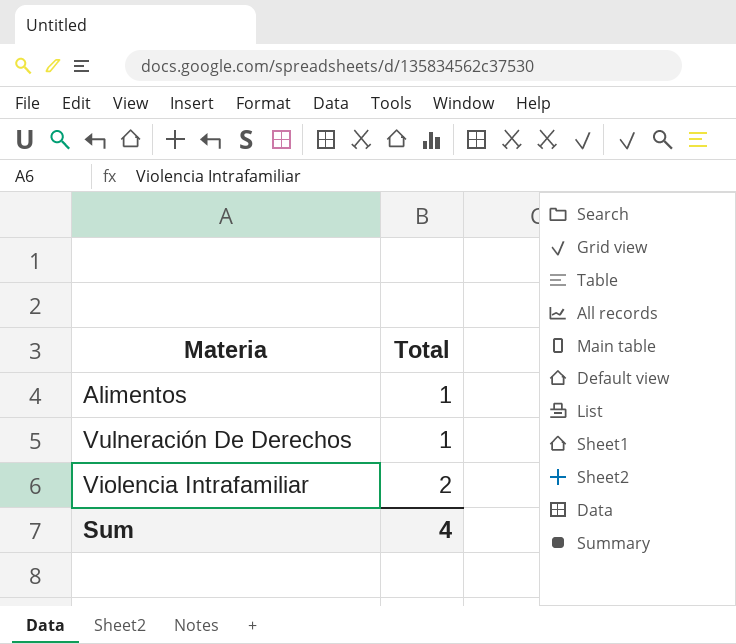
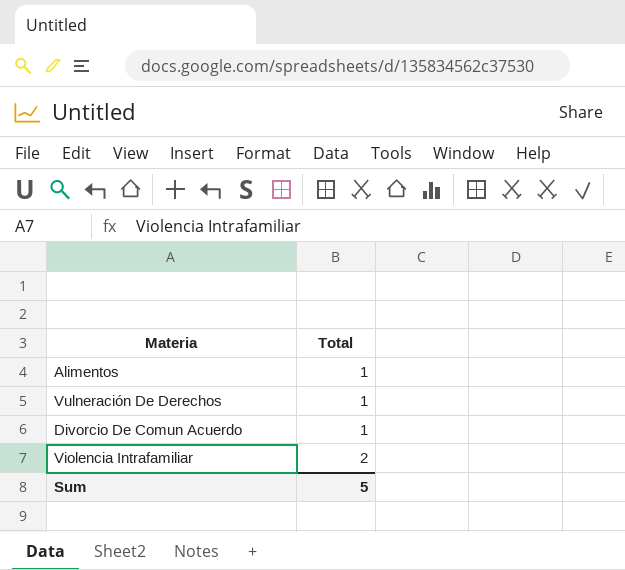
row Divorcio De Comun Acuerdo: none -> 1
Sum | Total: 4 -> 5

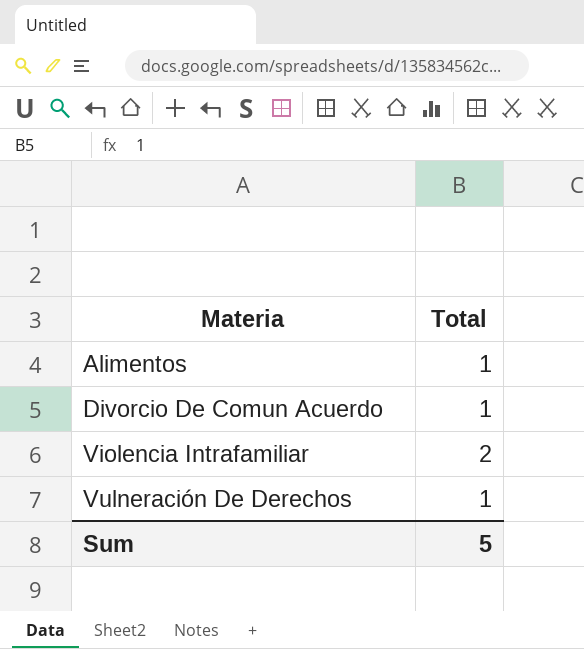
row order: Total ascending -> Materia ascending

